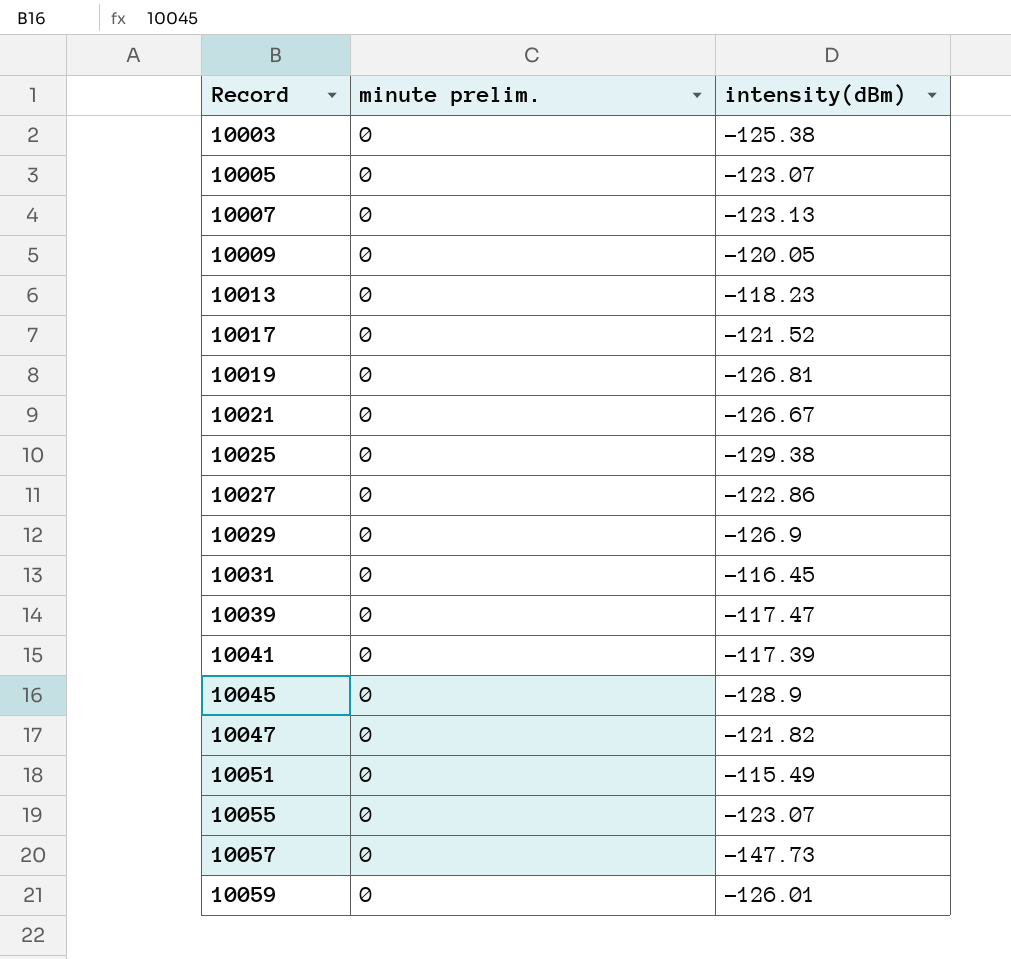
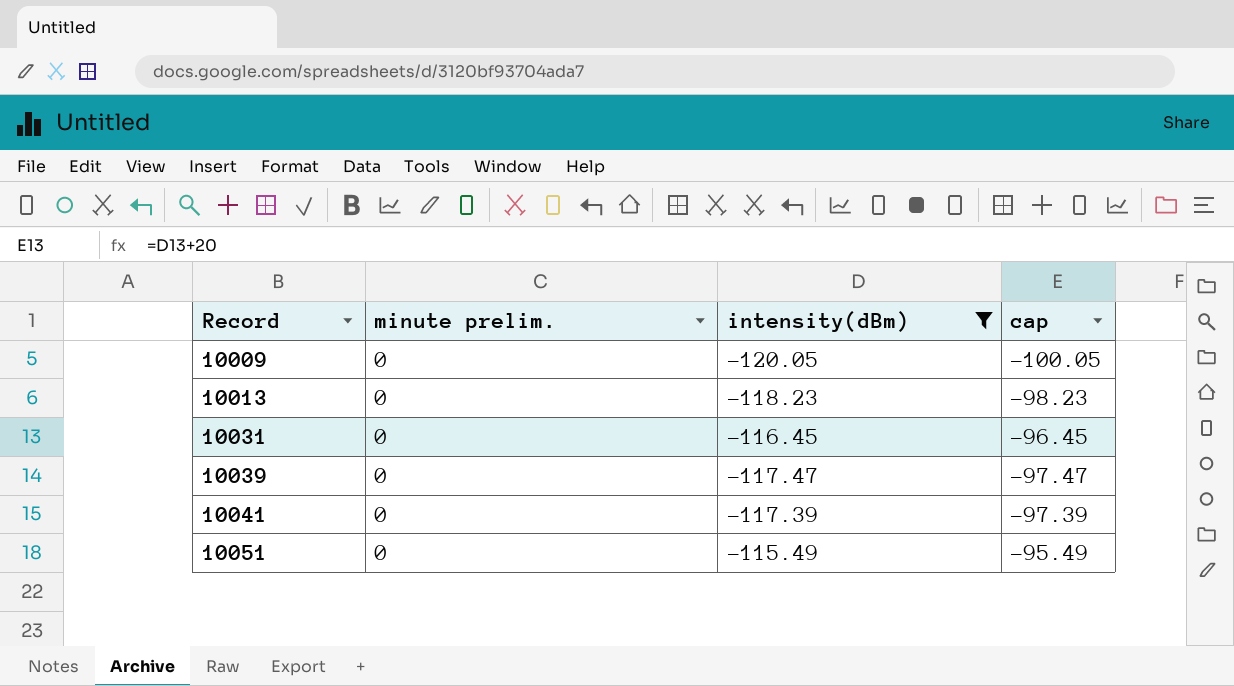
filter: none -> intensity(dBm) >= -120.05
column cap | formula: none -> [intensity(dBm)] + 20

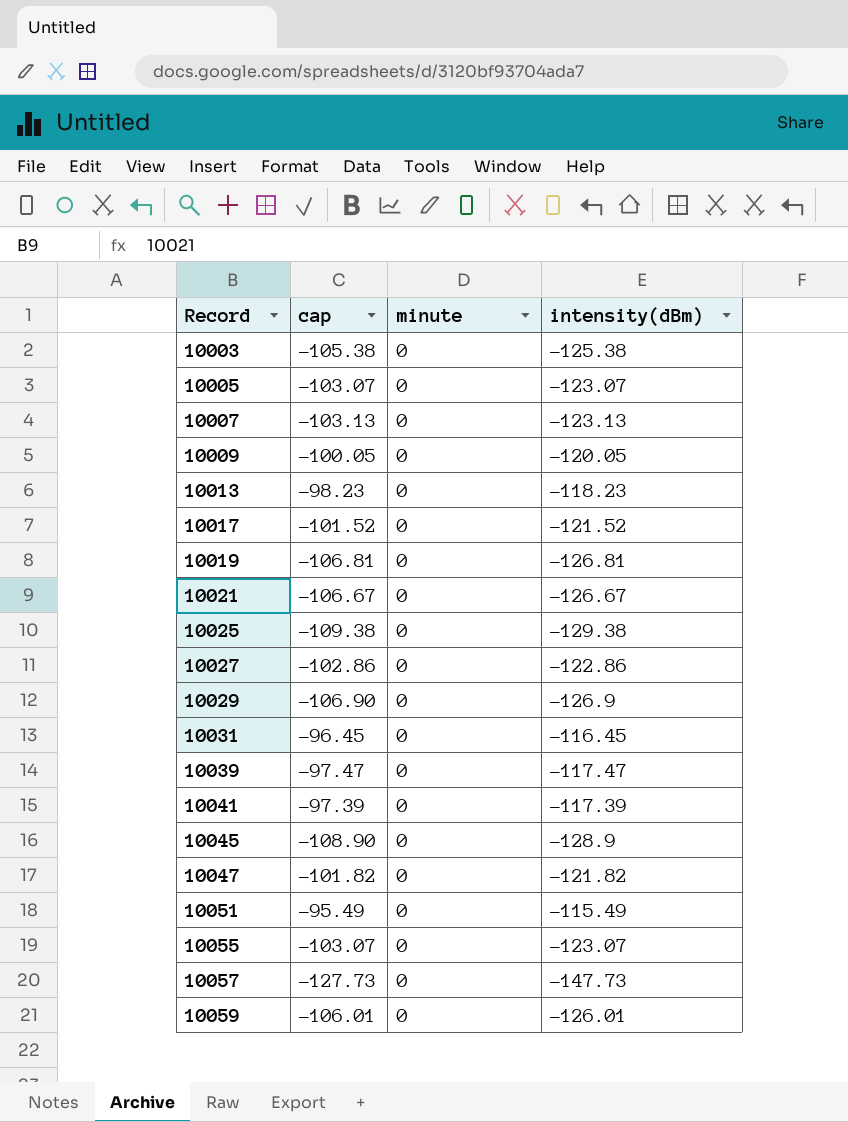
filter: intensity(dBm) >= -120.05 -> none
column cap | position: 4 -> 2
column name: minute prelim. -> minute

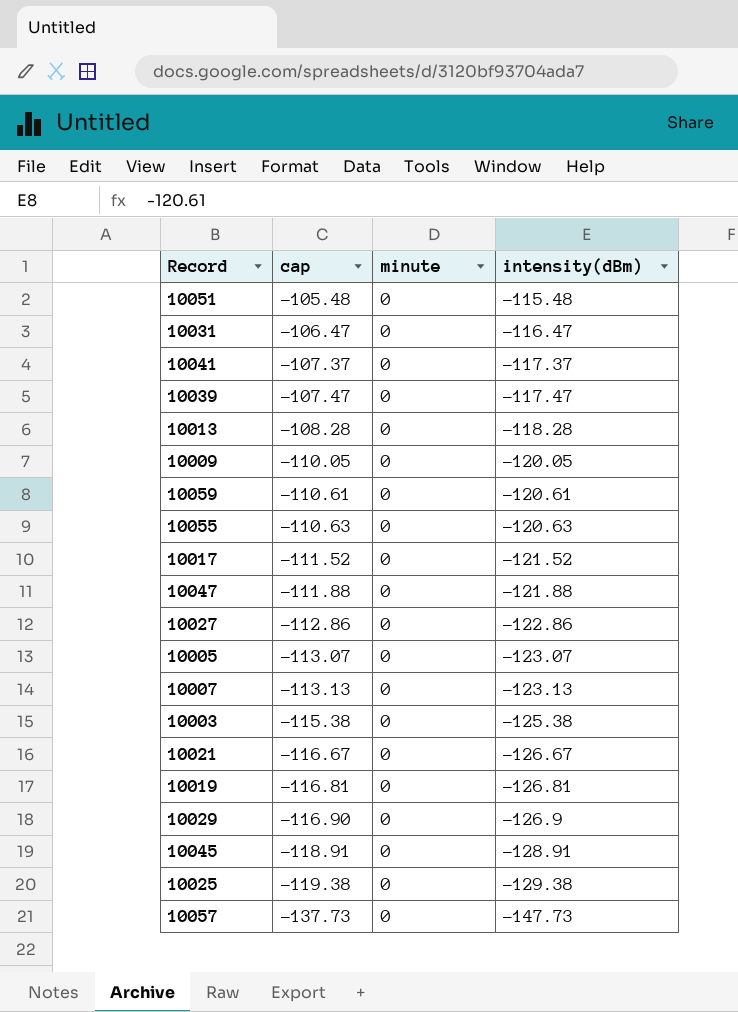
row order: Record ascending -> cap descending
column cap | formula: [intensity(dBm)] + 20 -> [intensity(dBm)] + 10
10051 | intensity(dBm): -115.49 -> -115.48
10031 | intensity(dBm): -116.45 -> -116.47
10041 | intensity(dBm): -117.39 -> -117.37
10013 | intensity(dBm): -118.23 -> -118.28
10059 | intensity(dBm): -126.01 -> -120.61
10055 | intensity(dBm): -123.07 -> -120.63
10047 | intensity(dBm): -121.82 -> -121.88
10045 | intensity(dBm): -128.9 -> -128.91

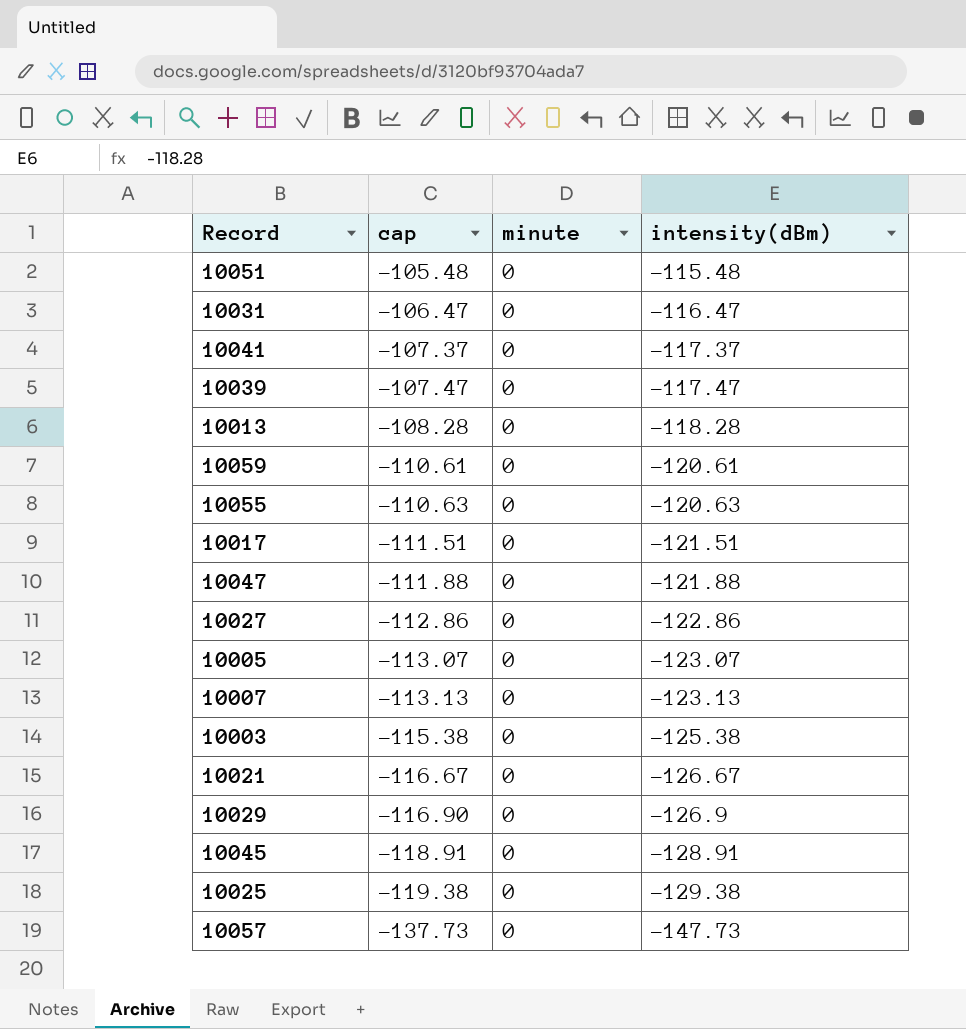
row 10009: -110.05 | 0 | -120.05 -> none
row 10019: -116.81 | 0 | -126.81 -> none
10017 | cap: -111.52 -> -111.51
10017 | intensity(dBm): -121.52 -> -121.51

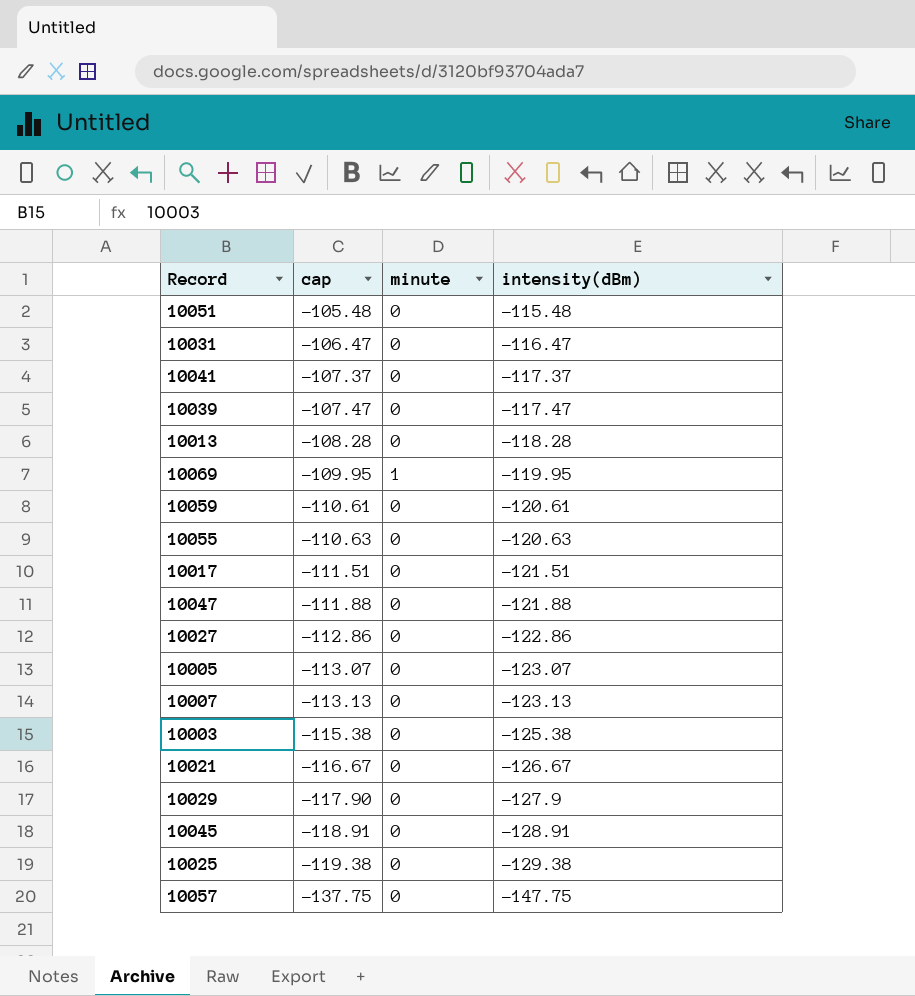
row 10069: none -> -109.95 | 1 | -119.95
10029 | cap: -116.90 -> -117.90
10029 | intensity(dBm): -126.9 -> -127.9
10057 | cap: -137.73 -> -137.75
10057 | intensity(dBm): -147.73 -> -147.75

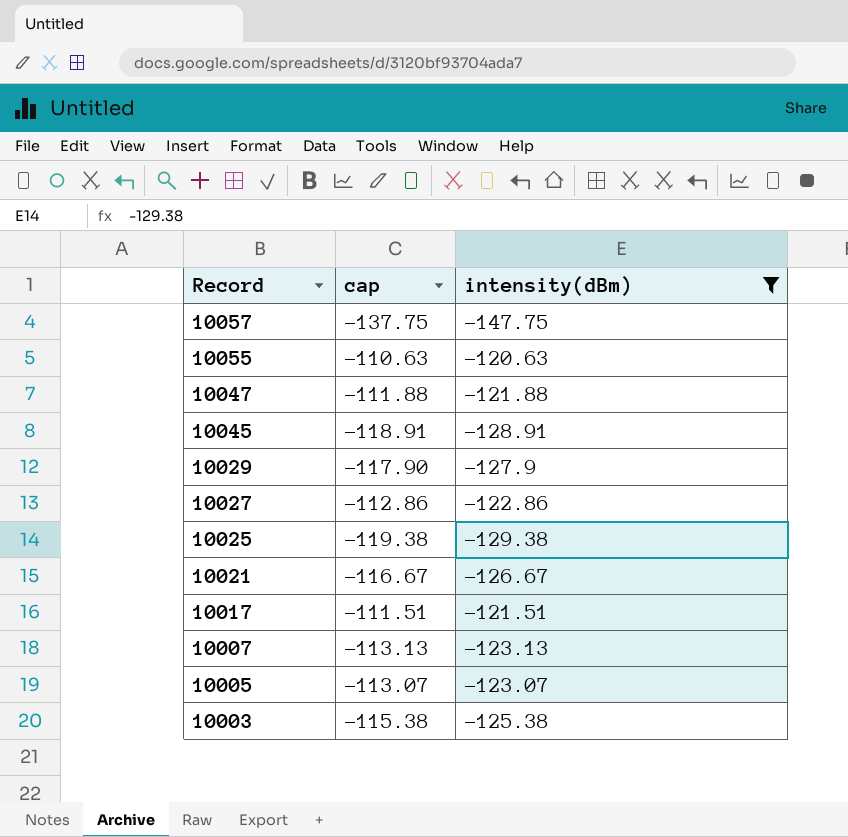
filter: none -> intensity(dBm) <= -120.63
row order: cap descending -> Record descending
column minute | position: 3 -> none

